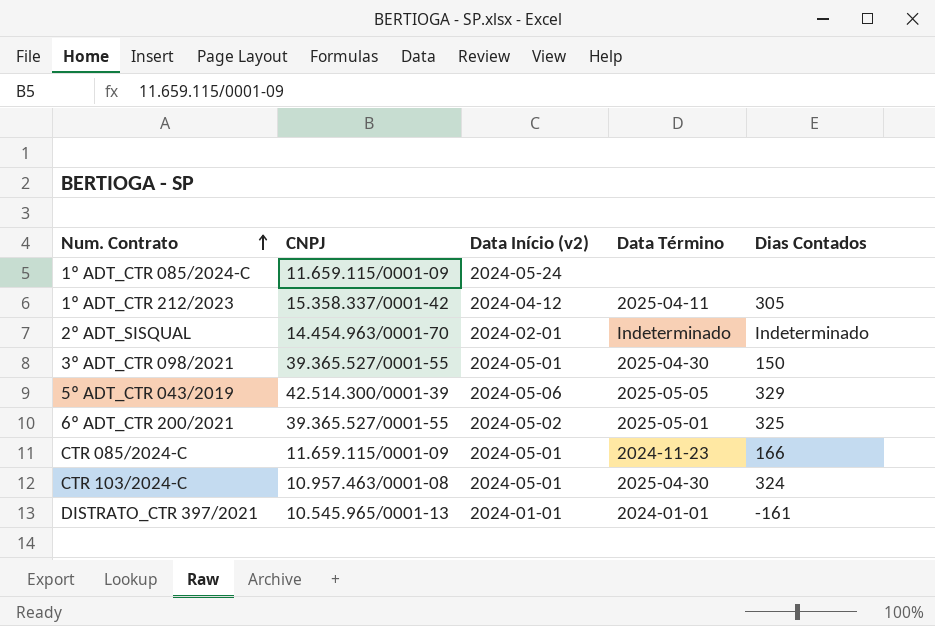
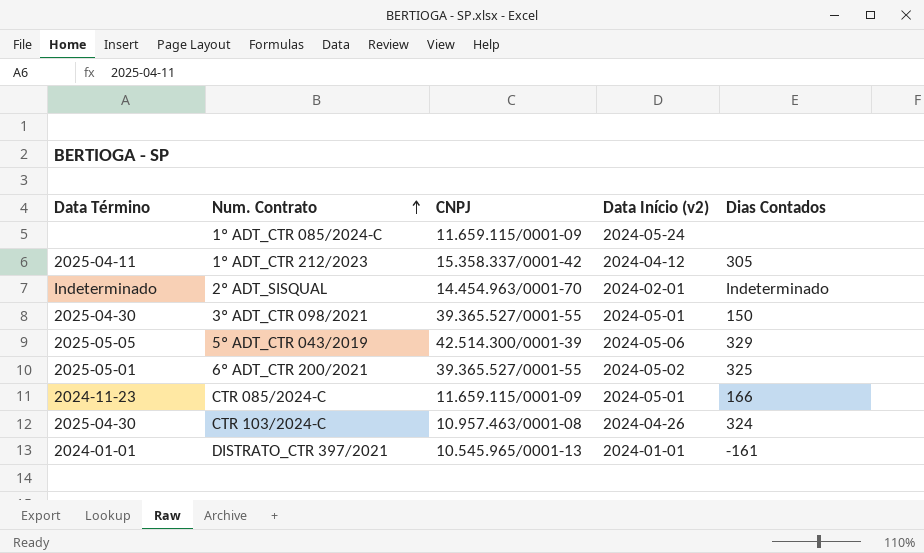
column Data Término | position: 4 -> 1
CTR 103/2024-C | Data Início (v2): 2024-05-01 -> 2024-04-26

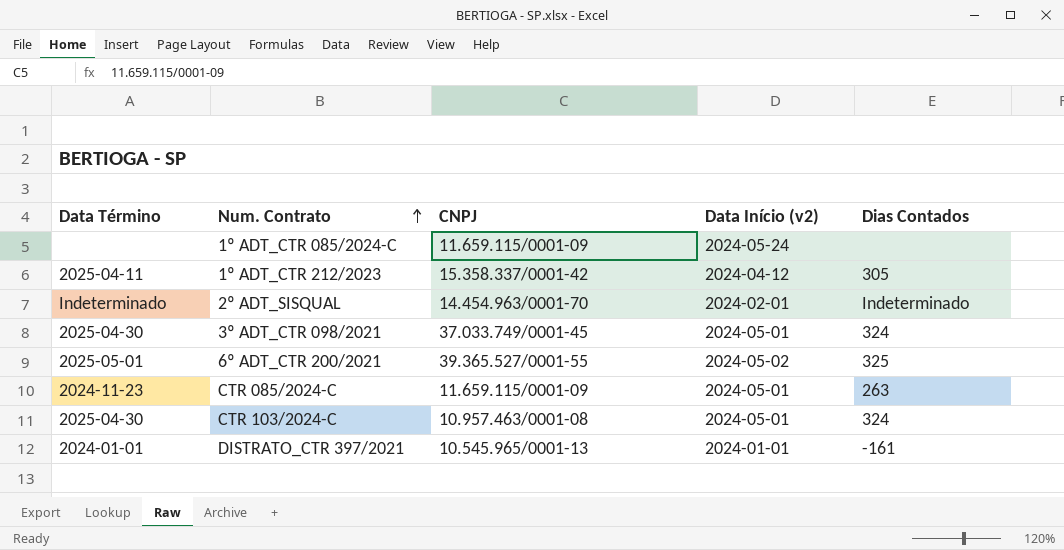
row 5º ADT_CTR 043/2019: 2025-05-05 | 42.514.300/0001-39 | 2024-05-06 | 329 -> none
3º ADT_CTR 098/2021 | CNPJ: 39.365.527/0001-55 -> 37.033.749/0001-45
3º ADT_CTR 098/2021 | Dias Contados: 150 -> 324
CTR 085/2024-C | Dias Contados: 166 -> 263
CTR 103/2024-C | Data Início (v2): 2024-04-26 -> 2024-05-01

